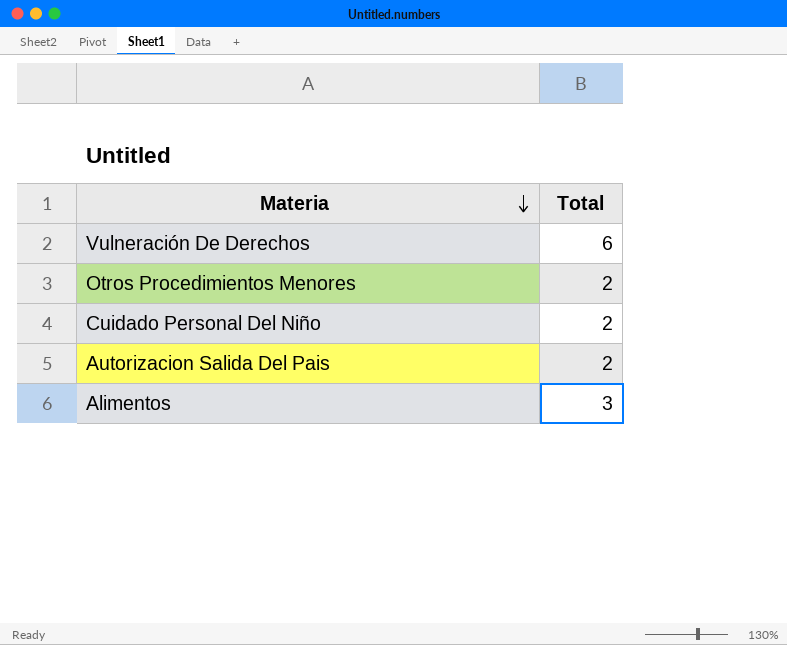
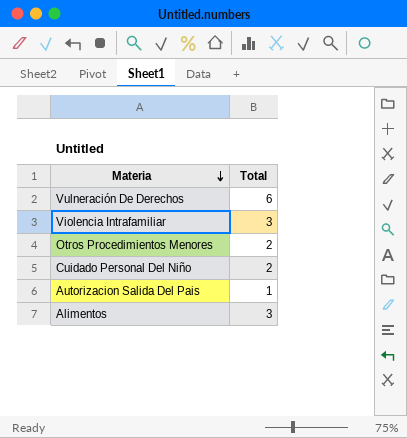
row Violencia Intrafamiliar: none -> 3
Autorizacion Salida Del Pais | Total: 2 -> 1

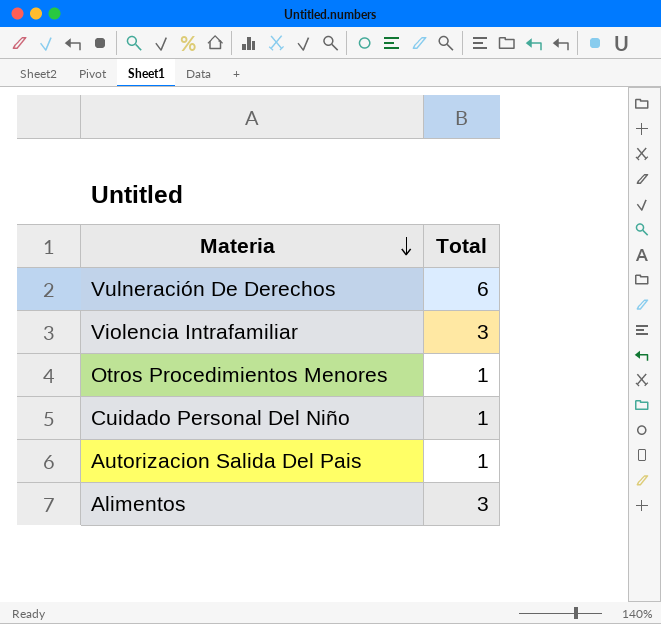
Otros Procedimientos Menores | Total: 2 -> 1
Cuidado Personal Del Niño | Total: 2 -> 1

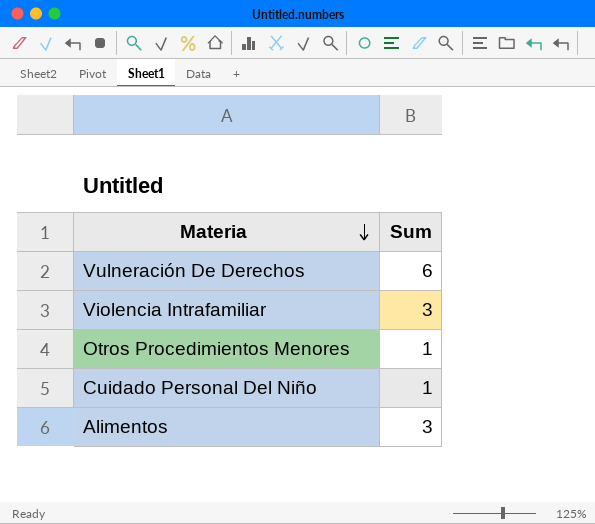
column name: Total -> Sum
row Autorizacion Salida Del Pais: 1 -> none

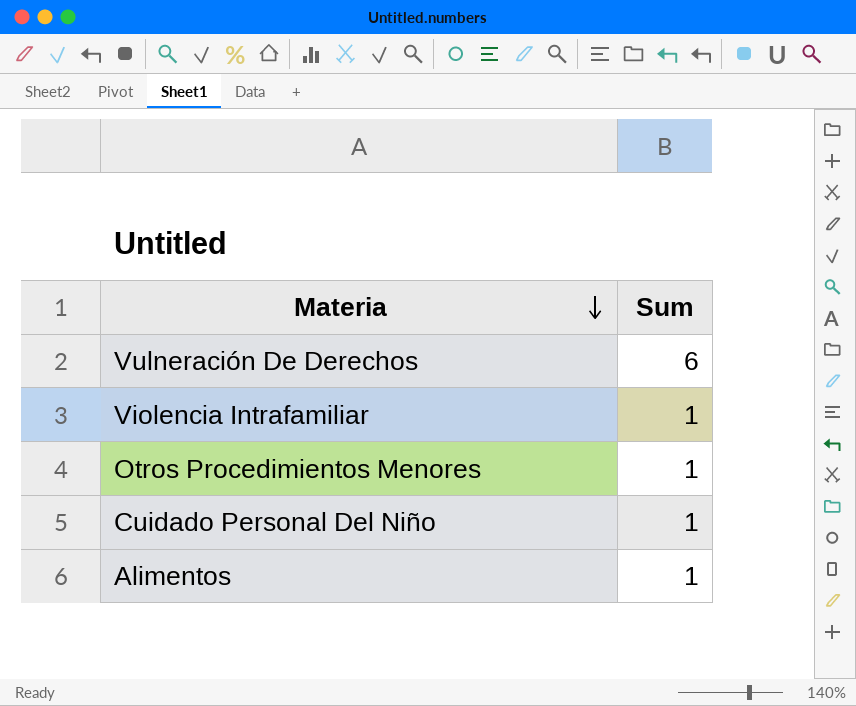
Violencia Intrafamiliar | Sum: 3 -> 1
Alimentos | Sum: 3 -> 1

